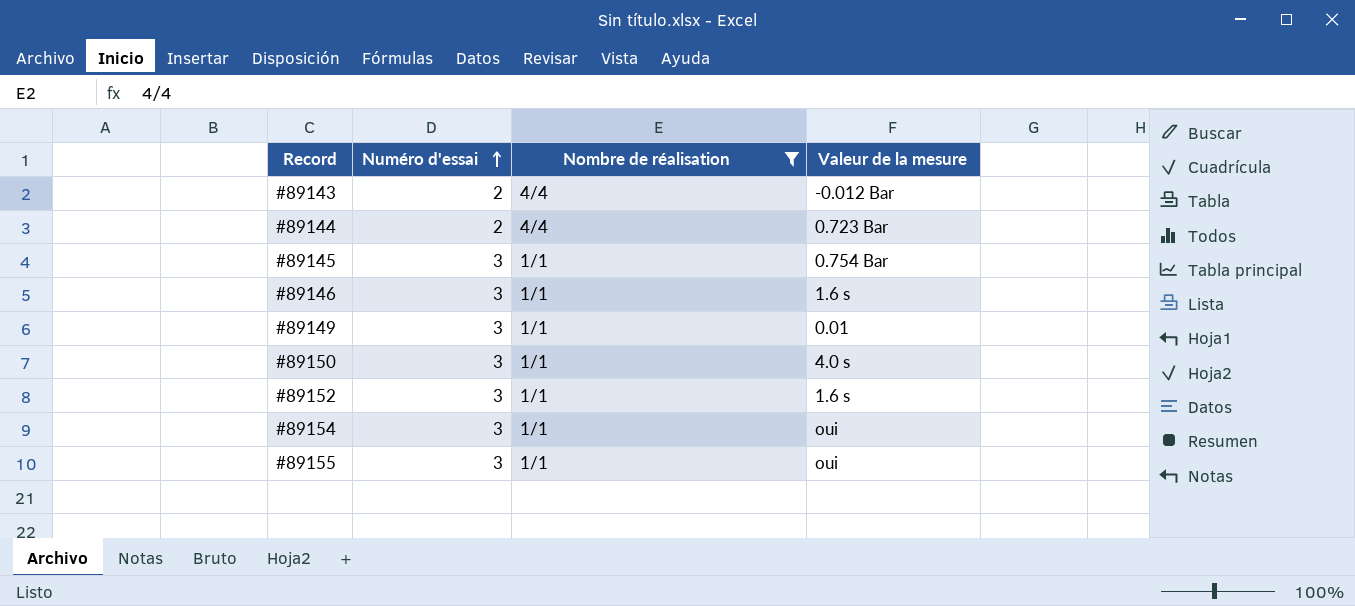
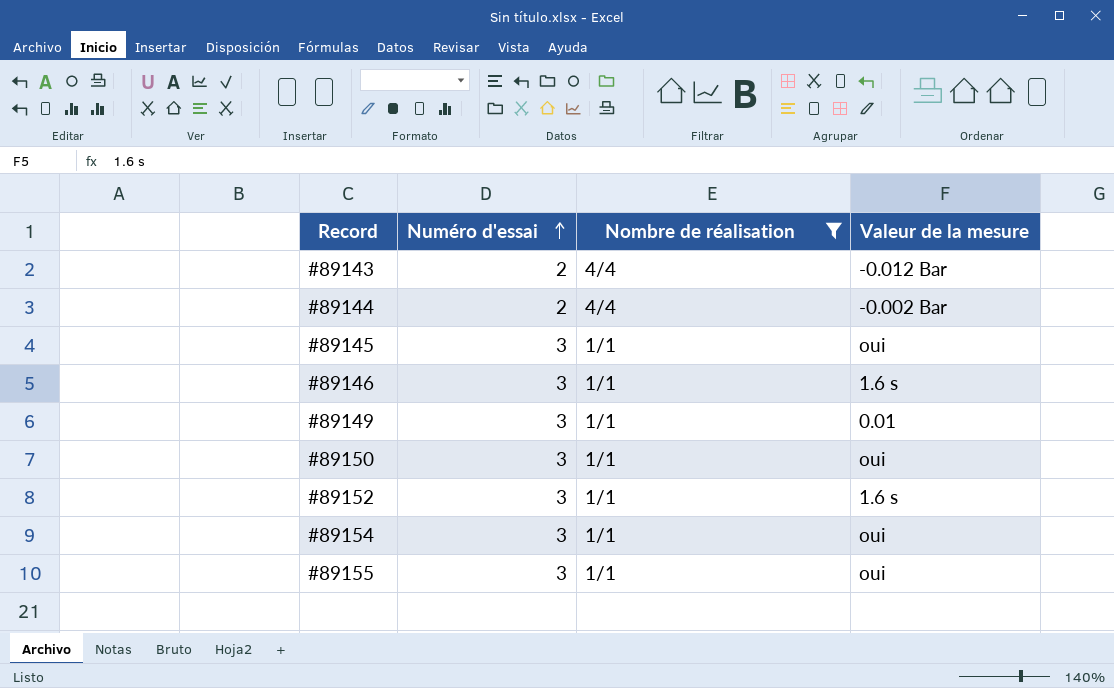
#89144 | Valeur de la mesure: 0.723 Bar -> -0.002 Bar
#89145 | Valeur de la mesure: 0.754 Bar -> oui
#89150 | Valeur de la mesure: 4.0 s -> oui

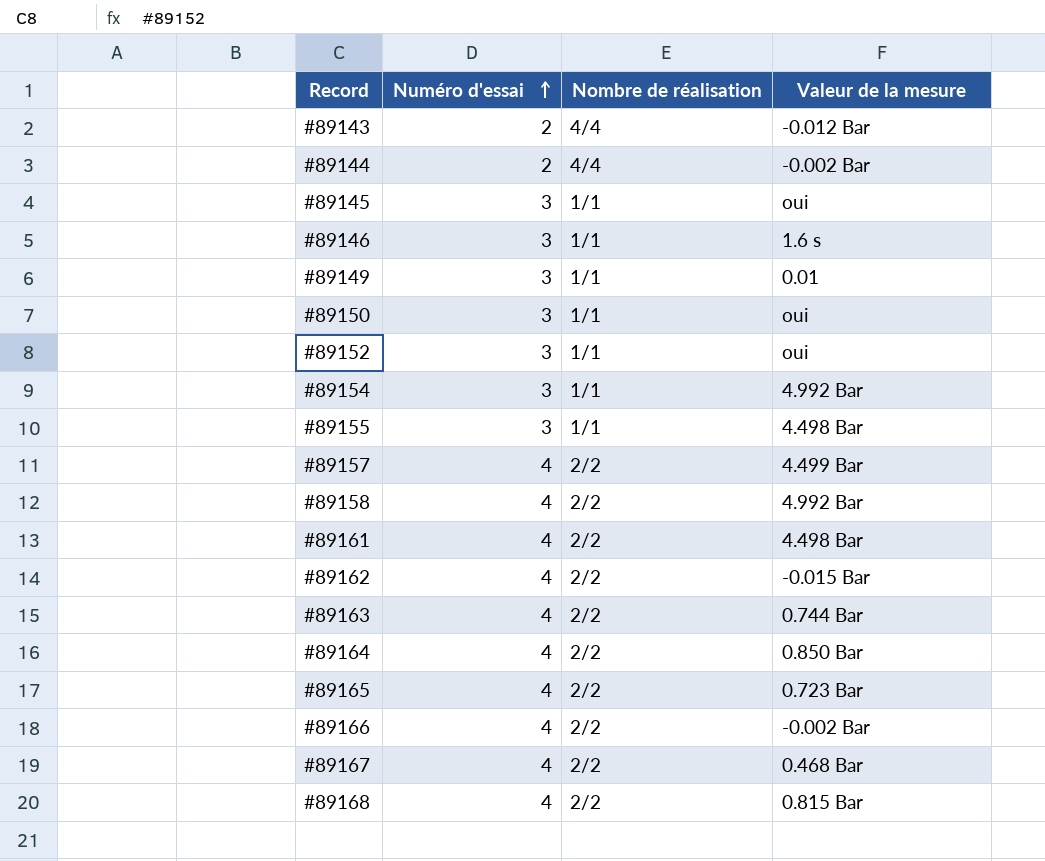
filter: Nombre de réalisation != 2/2 -> none
#89152 | Valeur de la mesure: 1.6 s -> oui
#89154 | Valeur de la mesure: oui -> 4.992 Bar
#89155 | Valeur de la mesure: oui -> 4.498 Bar

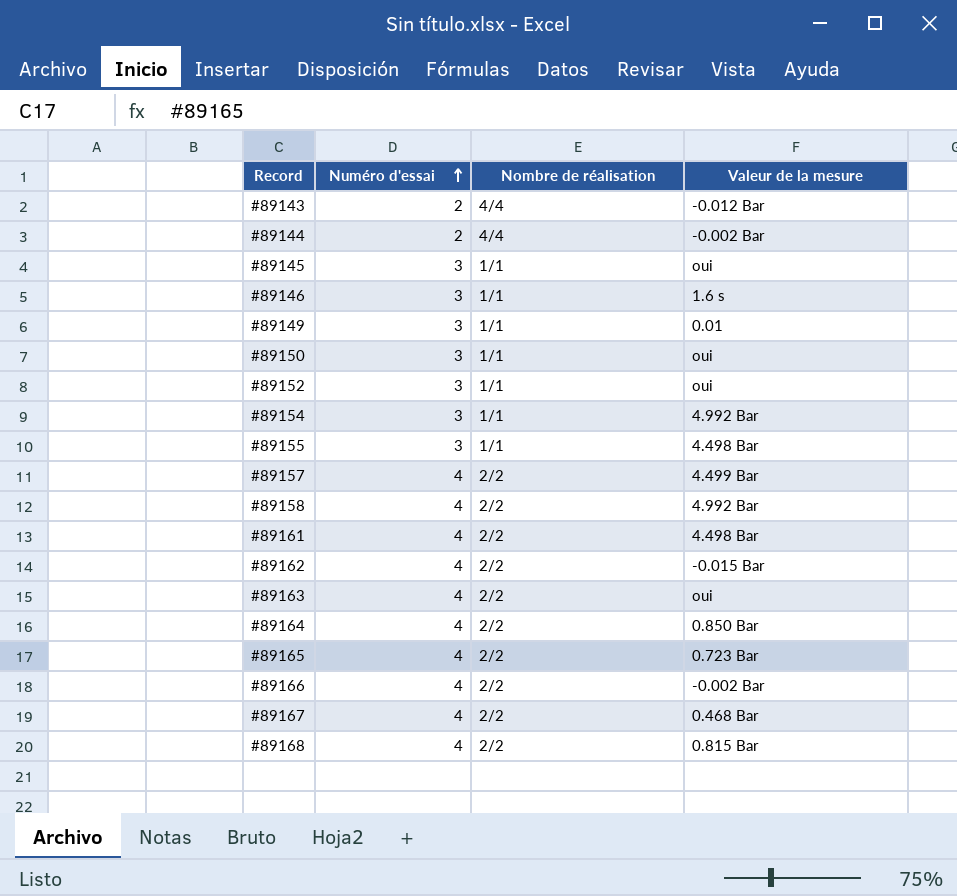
#89163 | Valeur de la mesure: 0.744 Bar -> oui

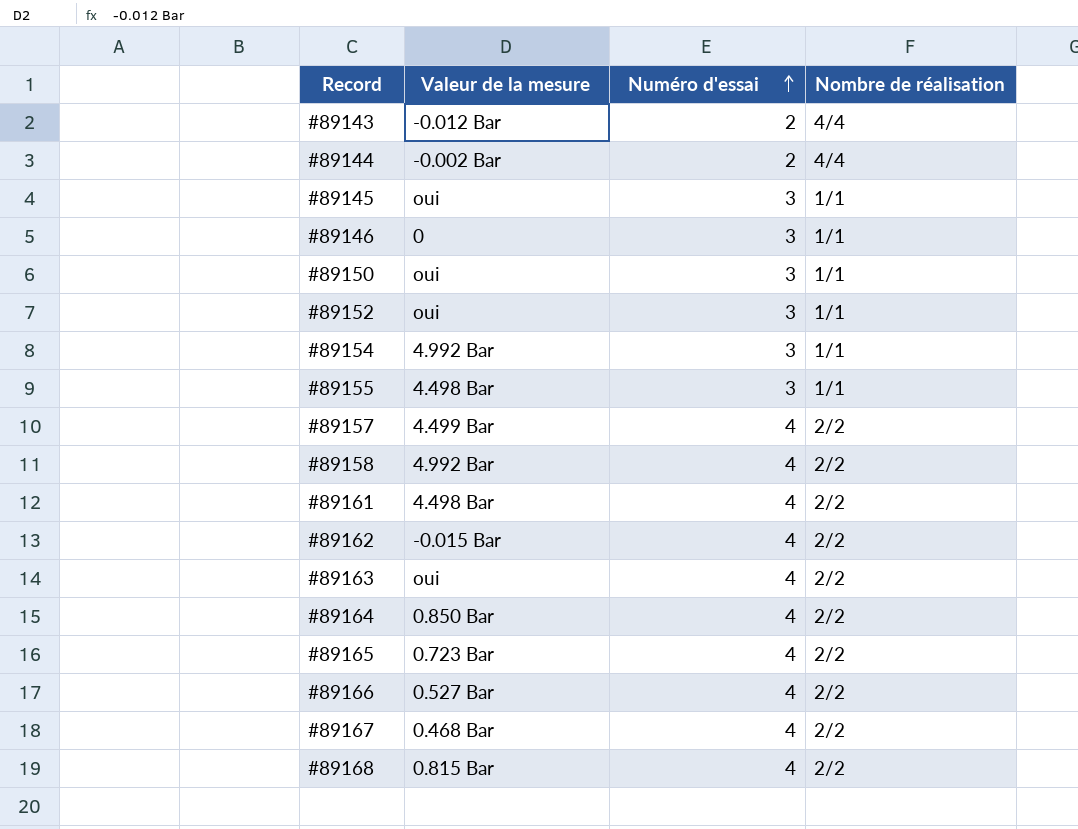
column Valeur de la mesure | position: 4 -> 2
row #89149: 3 | 1/1 | 0.01 -> none
#89146 | Valeur de la mesure: 1.6 s -> 0
#89166 | Valeur de la mesure: -0.002 Bar -> 0.527 Bar

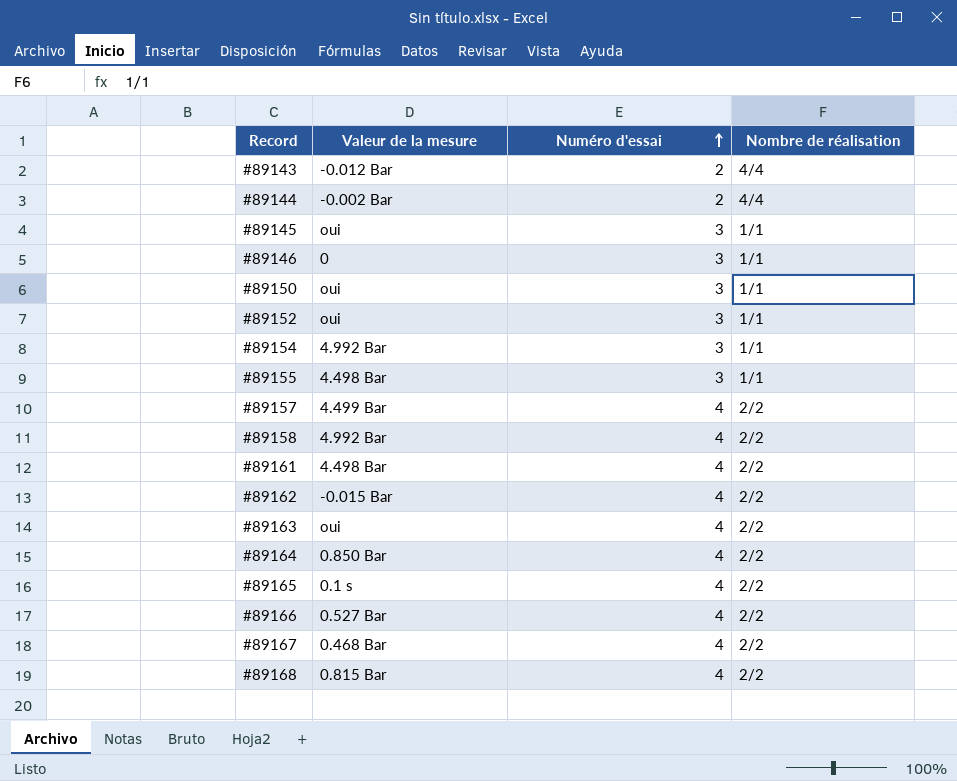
#89165 | Valeur de la mesure: 0.723 Bar -> 0.1 s

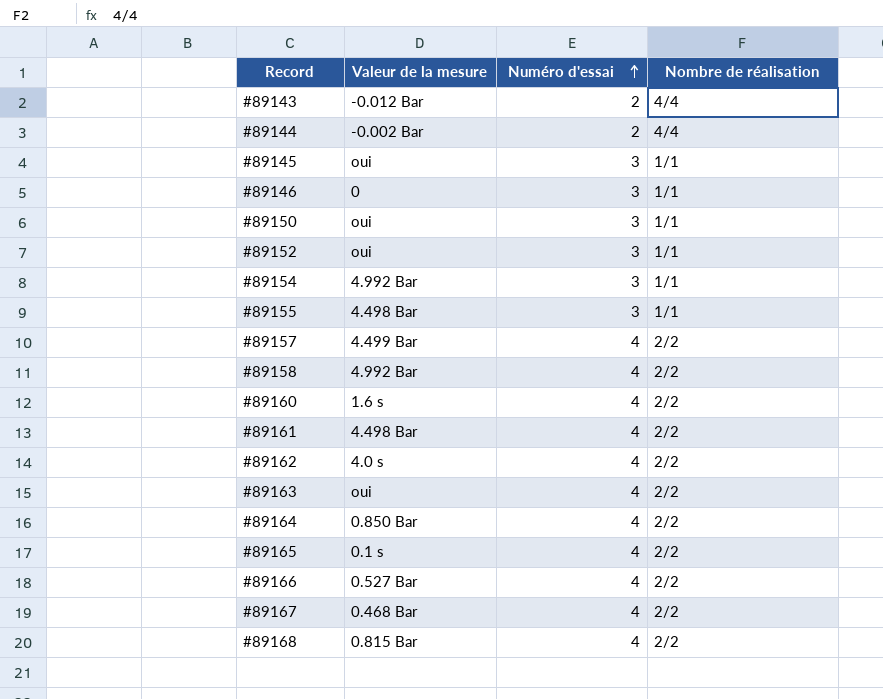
row #89160: none -> 1.6 s | 4 | 2/2
#89162 | Valeur de la mesure: -0.015 Bar -> 4.0 s

